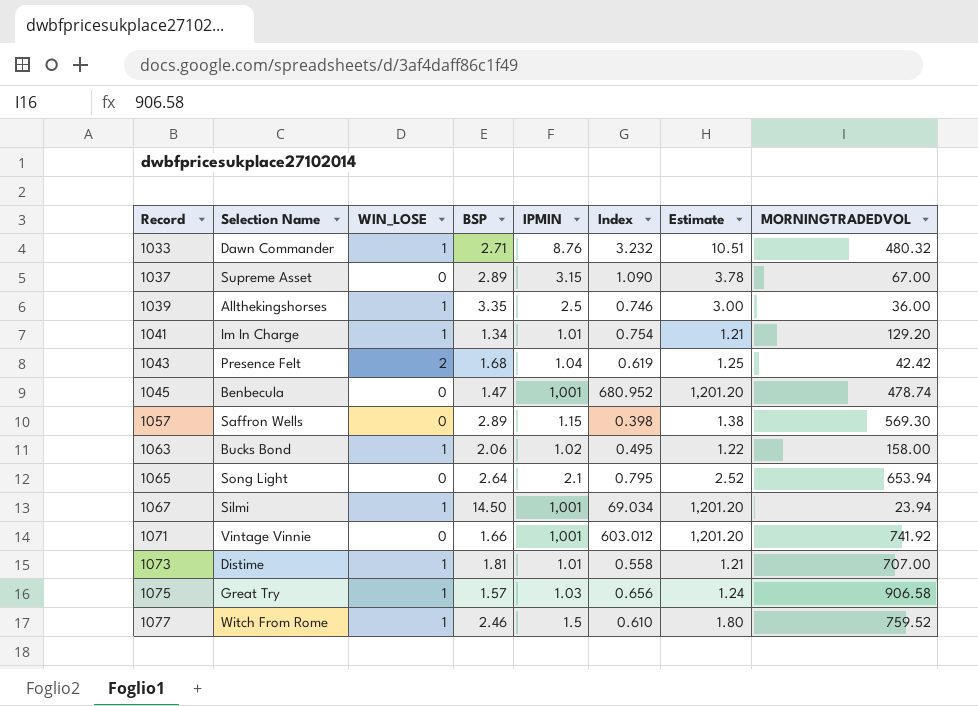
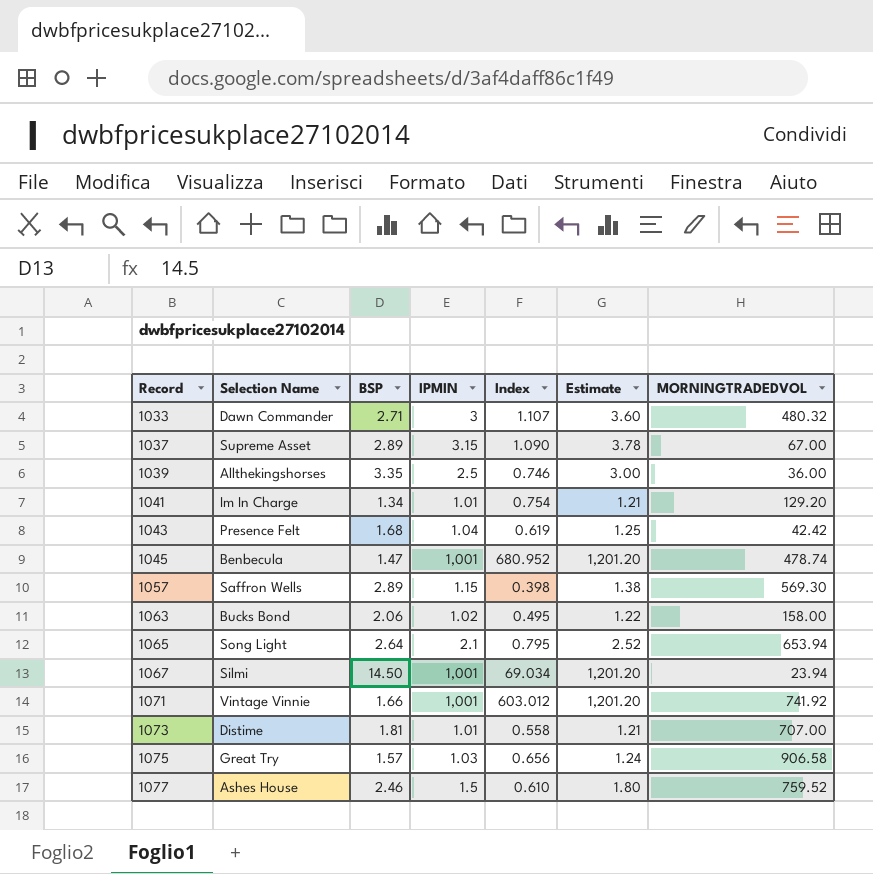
column WIN_LOSE | position: 3 -> none
1033 | IPMIN: 8.76 -> 3
1033 | Index: 3.232 -> 1.107
1033 | Estimate: 10.51 -> 3.60
1077 | Selection Name: Witch From Rome -> Ashes House

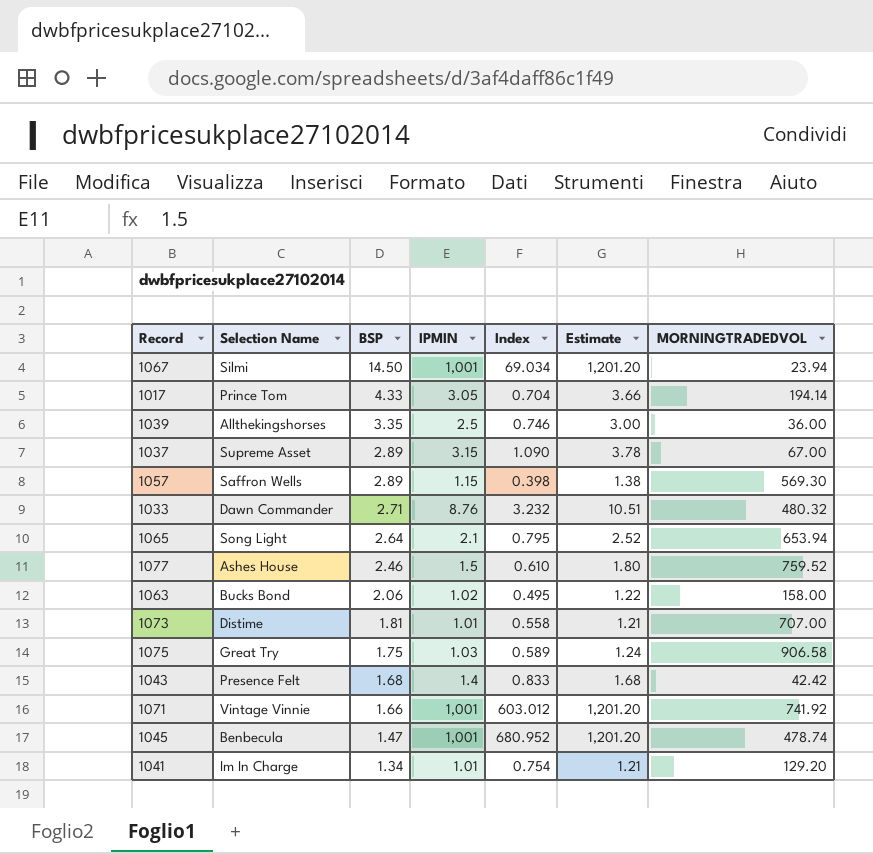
row order: Record ascending -> BSP descending
row 1017: none -> Prince Tom | 4.33 | 3.05 | 0.704 | 3.66 | 194.14
1033 | IPMIN: 3 -> 8.76
1033 | Index: 1.107 -> 3.232
1033 | Estimate: 3.60 -> 10.51
1075 | BSP: 1.57 -> 1.75
1075 | Index: 0.656 -> 0.589
1043 | IPMIN: 1.04 -> 1.4
1043 | Index: 0.619 -> 0.833
1043 | Estimate: 1.25 -> 1.68

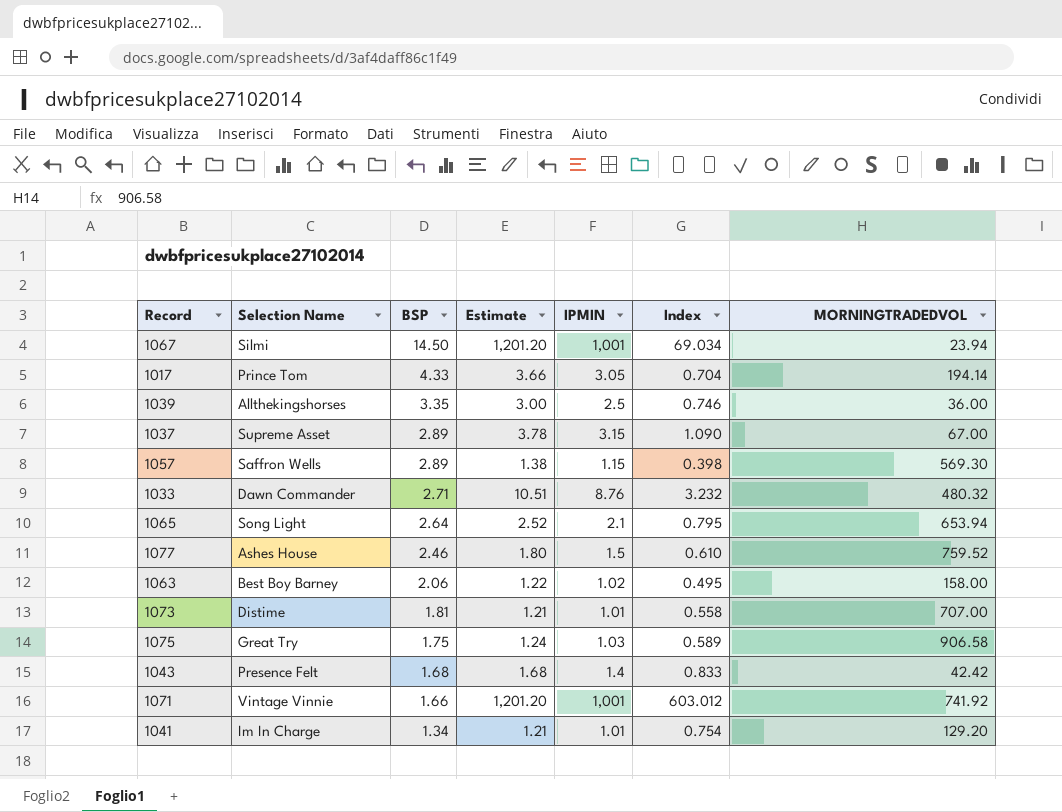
column Estimate | position: 6 -> 4
row 1045: Benbecula | 1.47 | 1,001 | 680.952 | 1,201.20 | 478.74 -> none
1063 | Selection Name: Bucks Bond -> Best Boy Barney

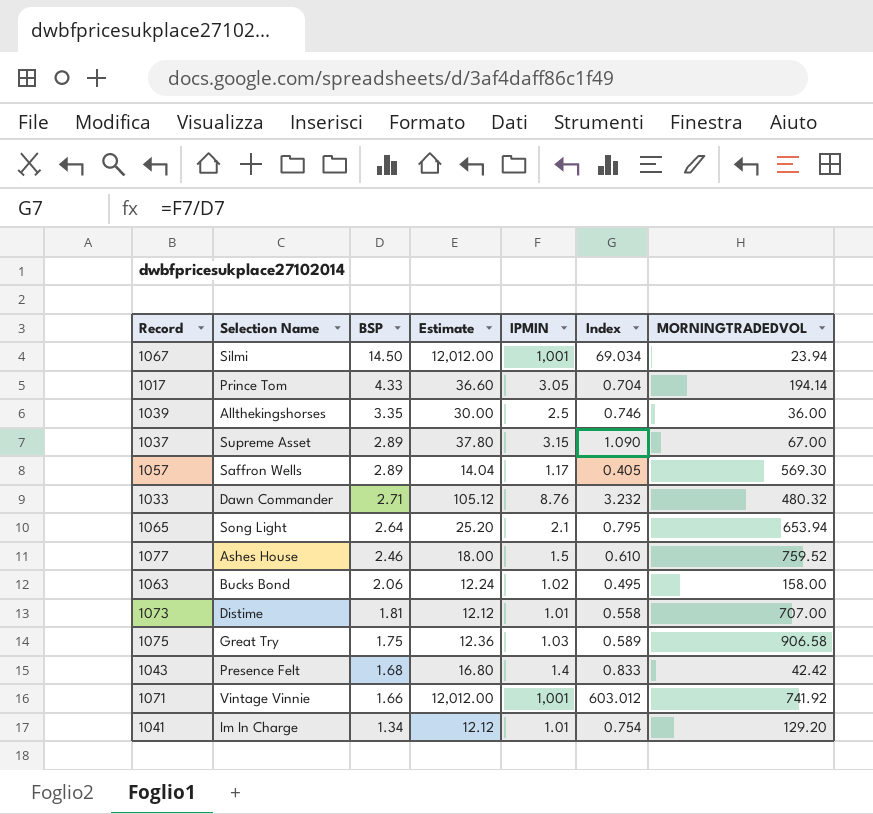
column Estimate | formula: [IPMIN] * 1.2 -> [IPMIN] * 12
1057 | IPMIN: 1.15 -> 1.17
1057 | Index: 0.398 -> 0.405
1063 | Selection Name: Best Boy Barney -> Bucks Bond

